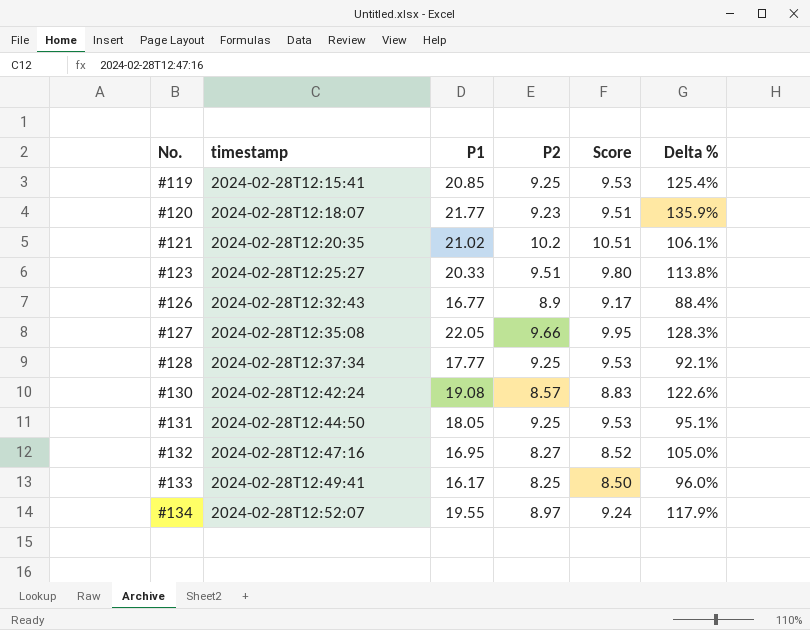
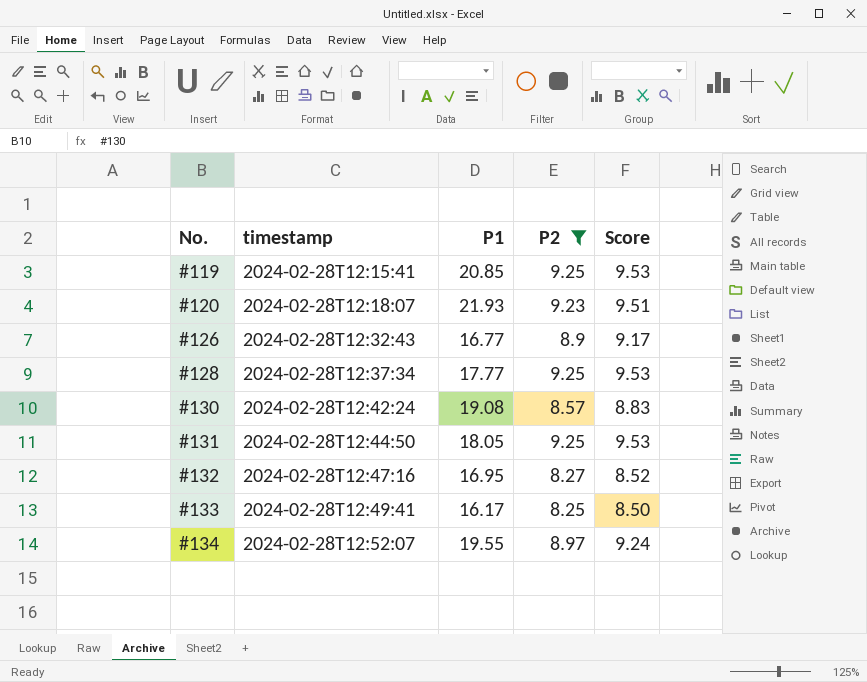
filter: none -> P2 <= 9.25
column Delta % | formula: ([P1] - [P2]) / [P2] -> none
#120 | P1: 21.77 -> 21.93

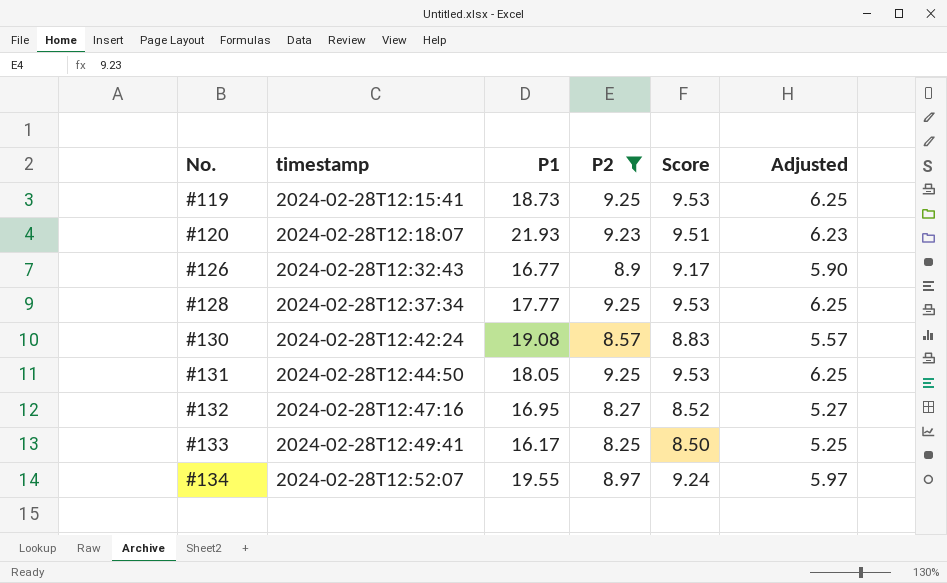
column Adjusted | formula: none -> [P2] - 3
#119 | P1: 20.85 -> 18.73

